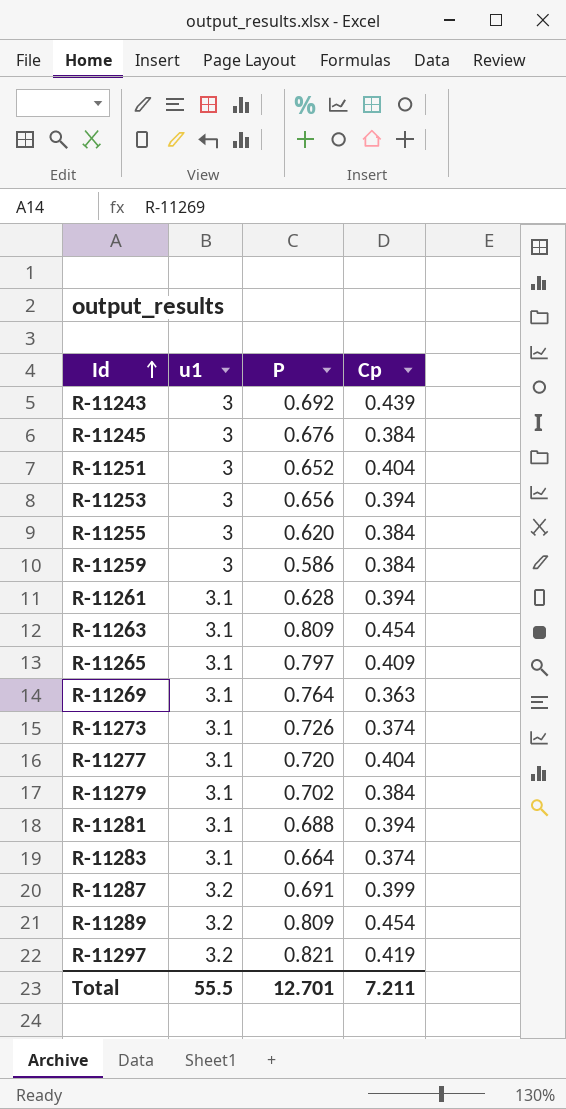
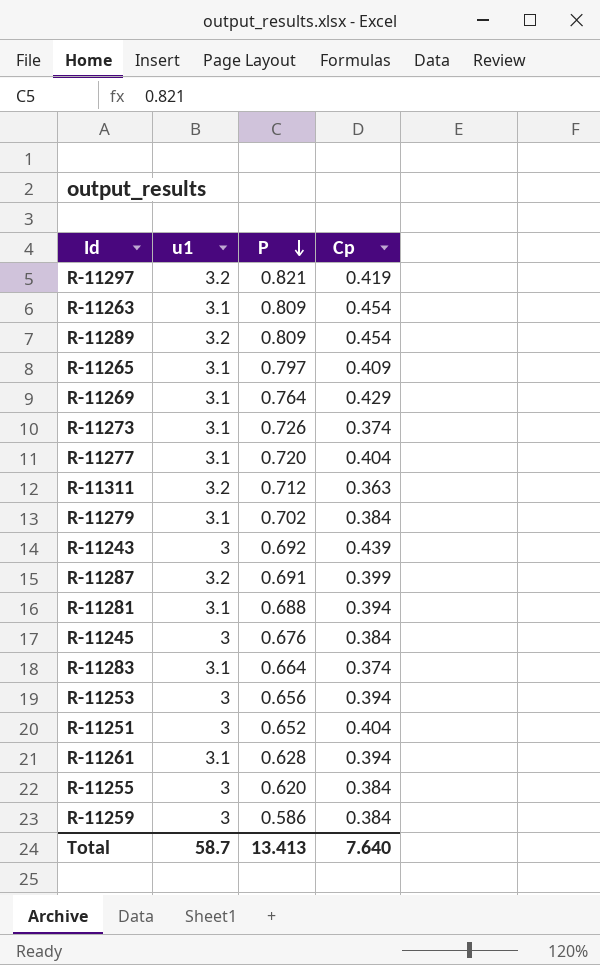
row order: Id ascending -> P descending
R-11269 | Cp: 0.363 -> 0.429
row R-11311: none -> 3.2 | 0.712 | 0.363
Total | u1: 55.5 -> 58.7
Total | P: 12.701 -> 13.413
Total | Cp: 7.211 -> 7.640

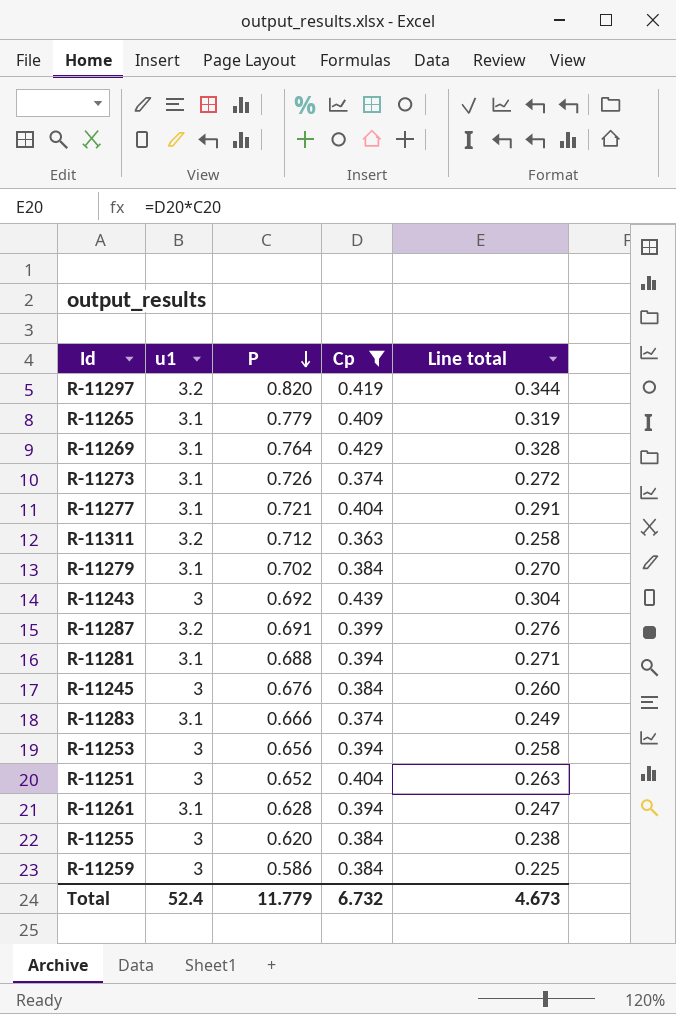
filter: none -> Cp != 0.454
column Line total | formula: none -> [P] * [Cp]
R-11297 | P: 0.821 -> 0.820
R-11265 | P: 0.797 -> 0.779
R-11277 | P: 0.720 -> 0.721
R-11283 | P: 0.664 -> 0.666
Total | u1: 58.7 -> 52.4
Total | P: 13.413 -> 11.779
Total | Cp: 7.640 -> 6.732

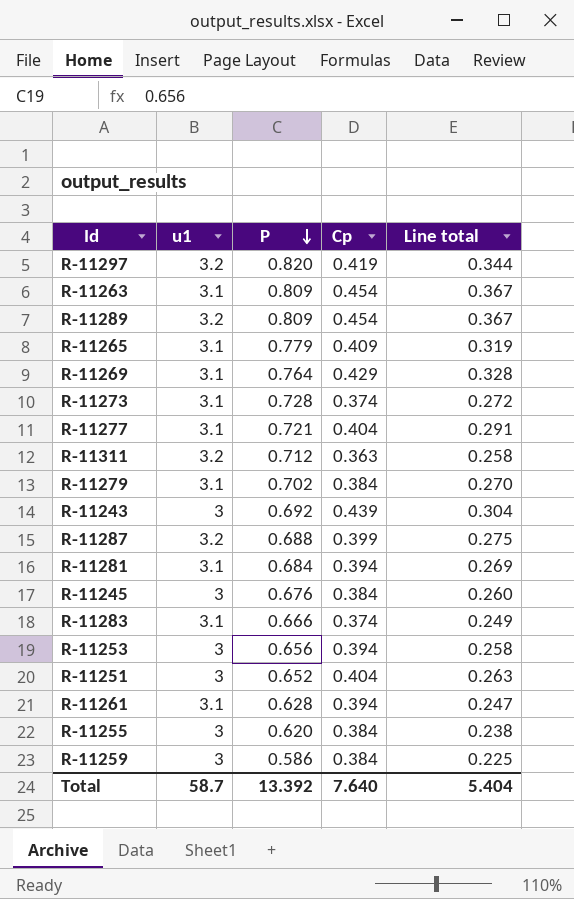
filter: Cp != 0.454 -> none
R-11273 | P: 0.726 -> 0.728
R-11287 | P: 0.691 -> 0.688
R-11287 | Line total: 0.276 -> 0.275
R-11281 | P: 0.688 -> 0.684
R-11281 | Line total: 0.271 -> 0.269
Total | u1: 52.4 -> 58.7
Total | P: 11.779 -> 13.392
Total | Cp: 6.732 -> 7.640
Total | Line total: 4.673 -> 5.404

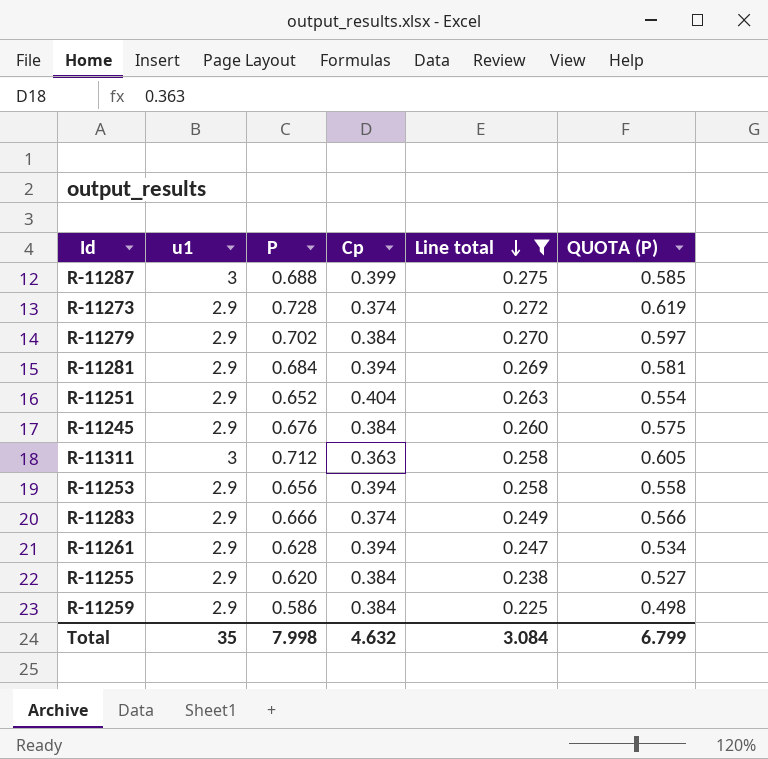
filter: none -> Line total <= 0.275
row order: P descending -> Line total descending
column QUOTA (P) | formula: none -> [P] * 0.85
R-11287 | u1: 3.2 -> 3
R-11273 | u1: 3.1 -> 2.9
R-11279 | u1: 3.1 -> 2.9
R-11281 | u1: 3.1 -> 2.9
R-11251 | u1: 3 -> 2.9
R-11245 | u1: 3 -> 2.9
R-11311 | u1: 3.2 -> 3
R-11253 | u1: 3 -> 2.9
R-11283 | u1: 3.1 -> 2.9
R-11261 | u1: 3.1 -> 2.9
R-11255 | u1: 3 -> 2.9
R-11259 | u1: 3 -> 2.9
Total | u1: 58.7 -> 35
Total | P: 13.392 -> 7.998
Total | Cp: 7.640 -> 4.632
Total | Line total: 5.404 -> 3.084

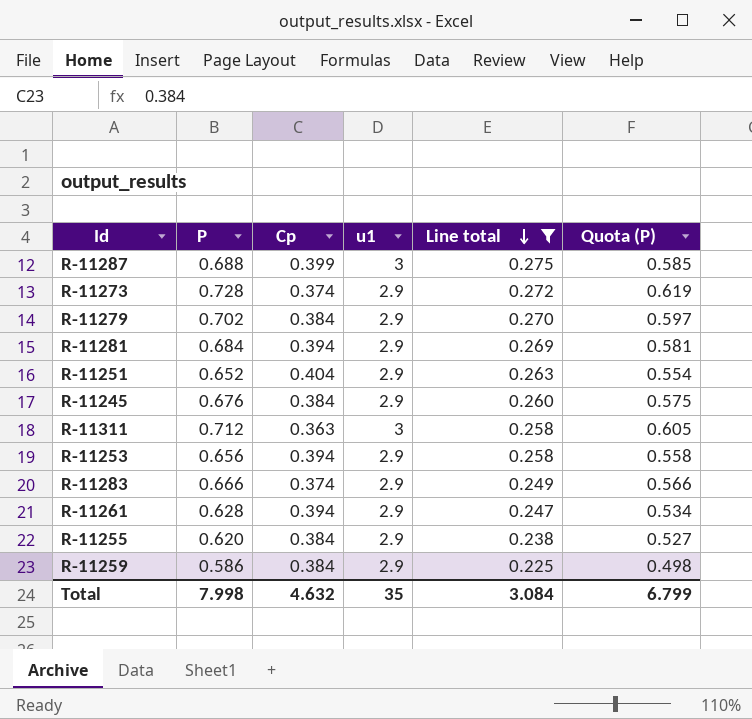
column u1 | position: 2 -> 4
column name: QUOTA (P) -> Quota (P)

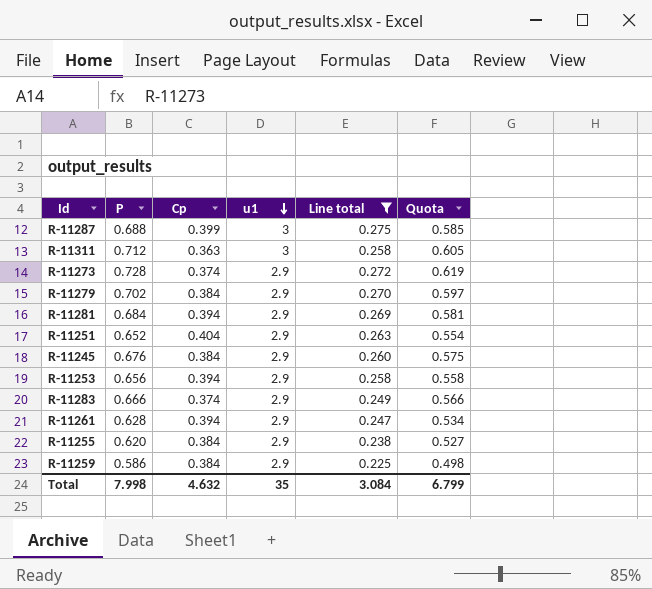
row order: Line total descending -> u1 descending
column name: Quota (P) -> Quota

